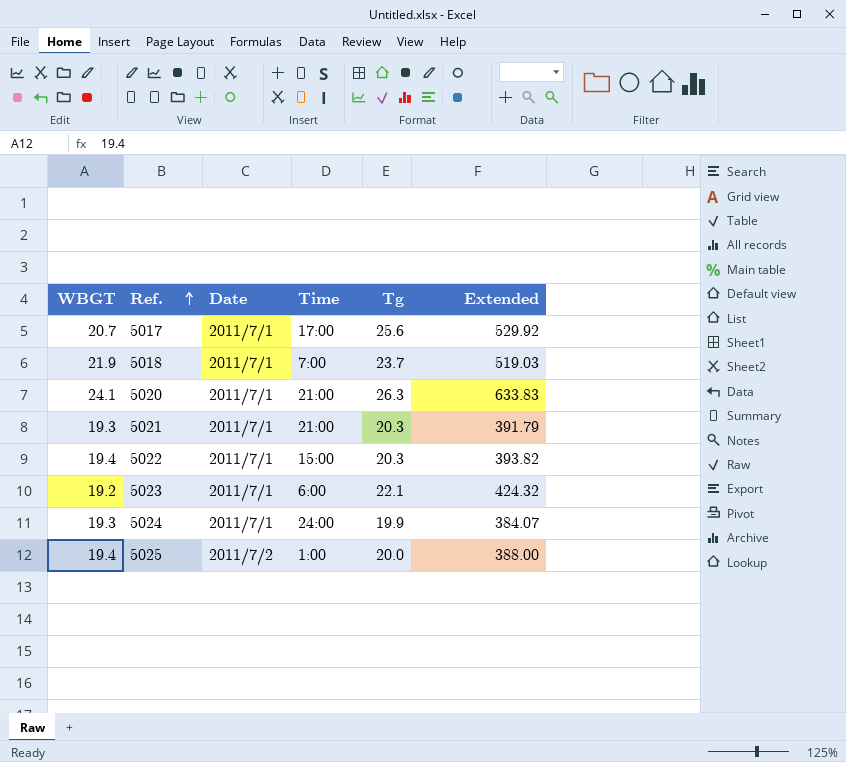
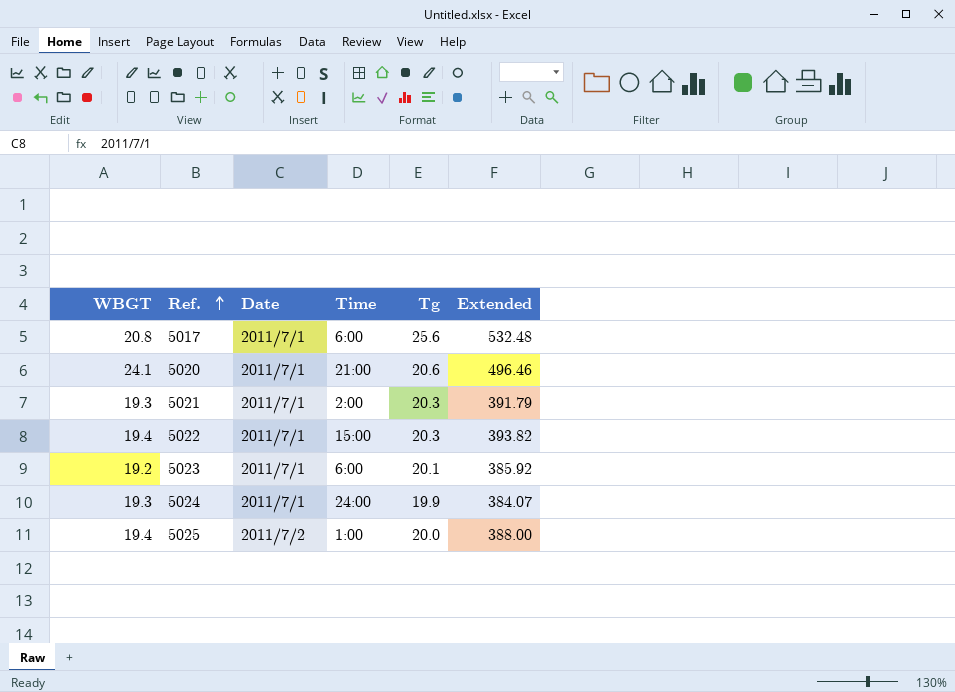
row 5018: 21.9 | 2011/7/1 | 7:00 | 23.7 | 519.03 -> none
5017 | WBGT: 20.7 -> 20.8
5017 | Time: 17:00 -> 6:00
5017 | Extended: 529.92 -> 532.48
5020 | Tg: 26.3 -> 20.6
5020 | Extended: 633.83 -> 496.46
5021 | Time: 21:00 -> 2:00
5023 | Tg: 22.1 -> 20.1
5023 | Extended: 424.32 -> 385.92

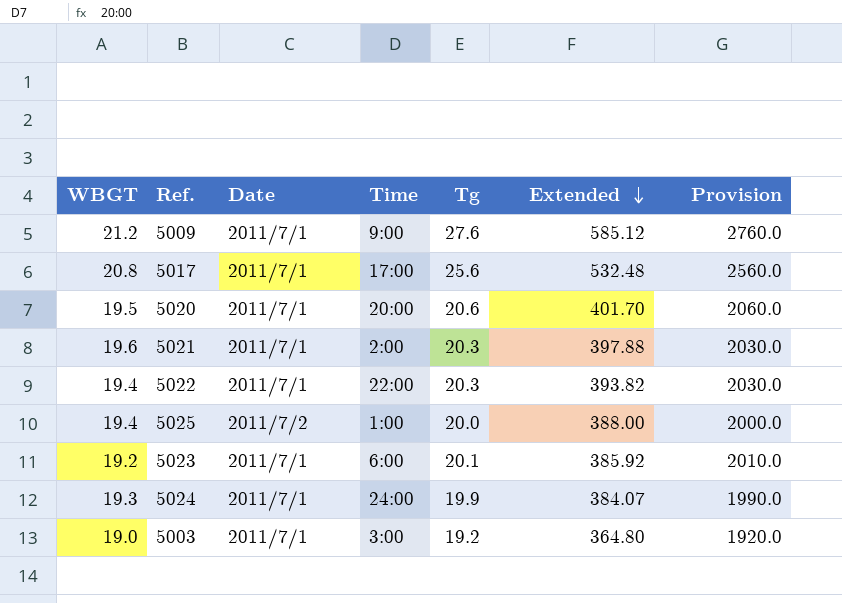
row order: Ref. ascending -> Extended descending
column Provision | formula: none -> [Tg] * 100
row 5009: none -> 21.2 | 2011/7/1 | 9:00 | 27.6 | 585.12 | 2760.0
5017 | Time: 6:00 -> 17:00
5020 | WBGT: 24.1 -> 19.5
5020 | Time: 21:00 -> 20:00
5020 | Extended: 496.46 -> 401.70
5021 | WBGT: 19.3 -> 19.6
5021 | Extended: 391.79 -> 397.88
5022 | Time: 15:00 -> 22:00
row 5003: none -> 19.0 | 2011/7/1 | 3:00 | 19.2 | 364.80 | 1920.0

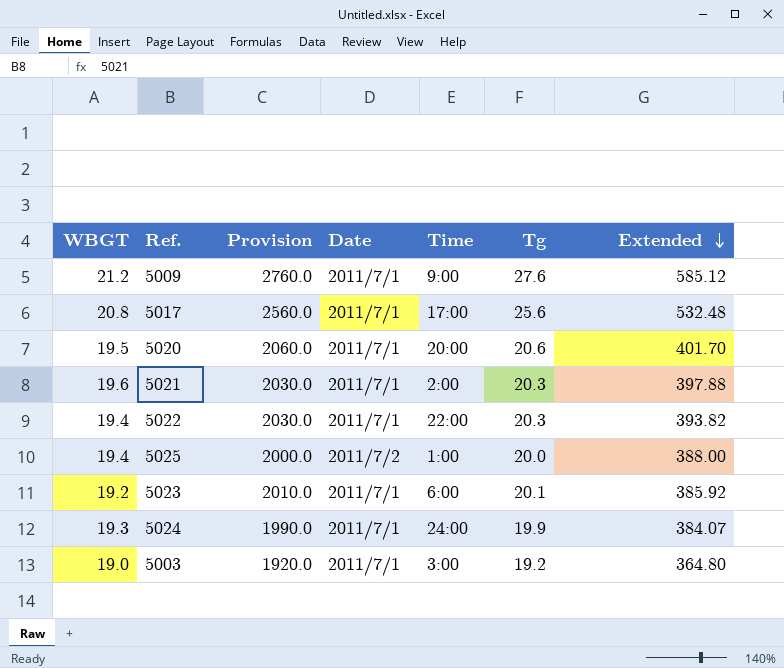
column Provision | position: 7 -> 3

